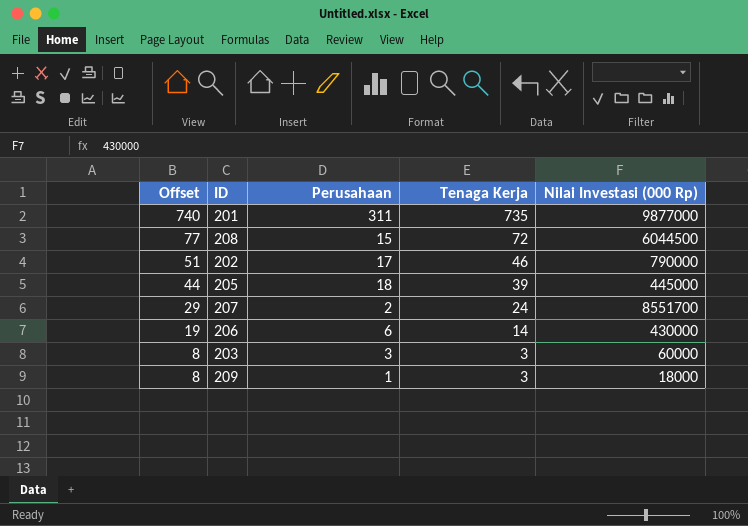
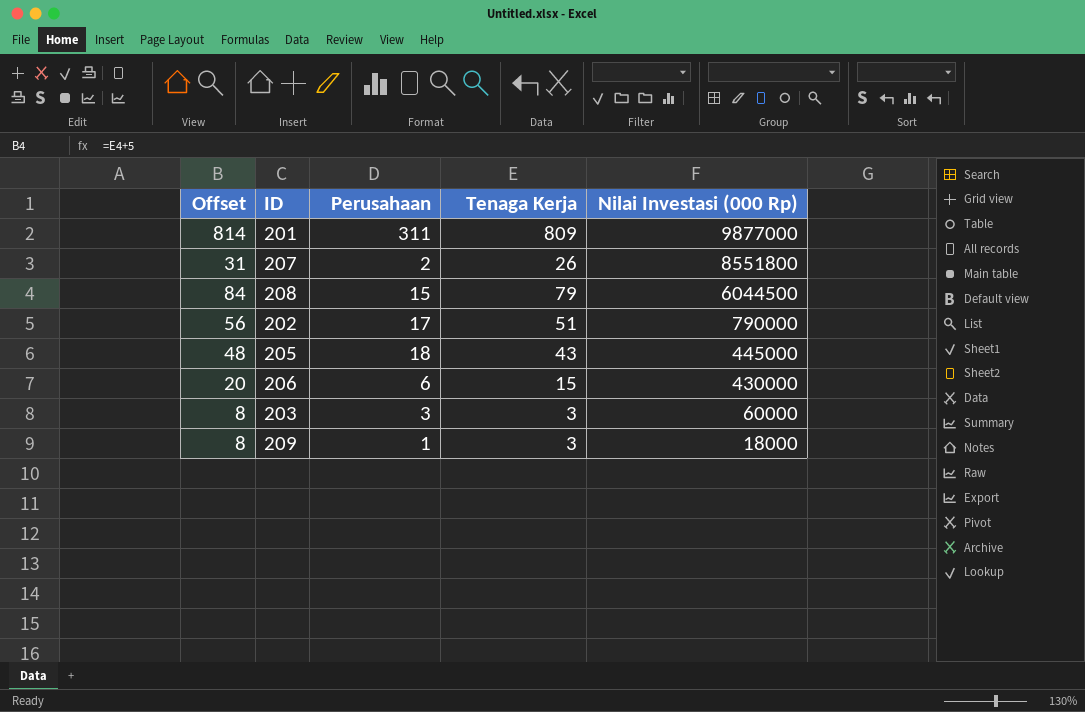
row order: Offset descending -> Nilai Investasi (000 Rp) descending
201 | Offset: 740 -> 814
201 | Tenaga Kerja: 735 -> 809
207 | Offset: 29 -> 31
207 | Tenaga Kerja: 24 -> 26
207 | Nilai Investasi (000 Rp): 8551700 -> 8551800
208 | Offset: 77 -> 84
208 | Tenaga Kerja: 72 -> 79
202 | Offset: 51 -> 56
202 | Tenaga Kerja: 46 -> 51
205 | Offset: 44 -> 48
205 | Tenaga Kerja: 39 -> 43
206 | Offset: 19 -> 20
206 | Tenaga Kerja: 14 -> 15

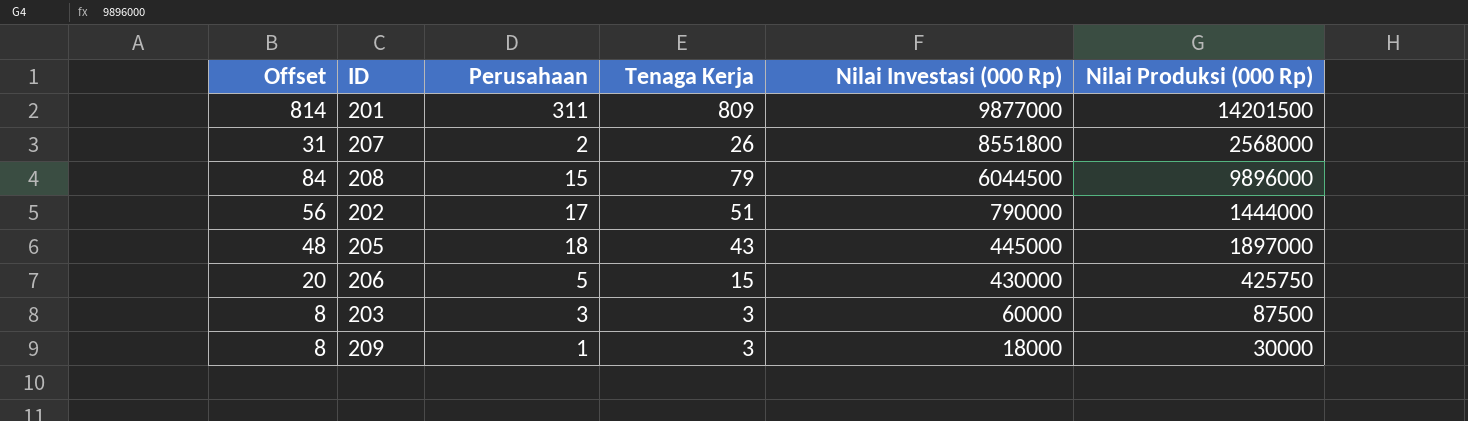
column Nilai Produksi (000 Rp) | position: none -> 6
206 | Perusahaan: 6 -> 5

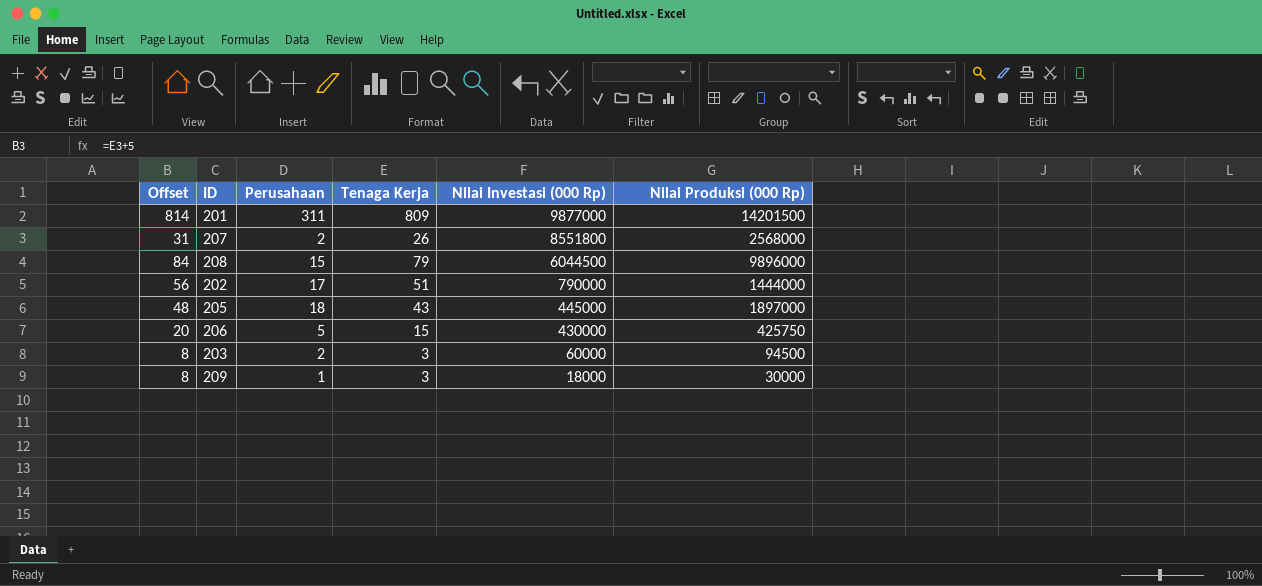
203 | Perusahaan: 3 -> 2
203 | Nilai Produksi (000 Rp): 87500 -> 94500

